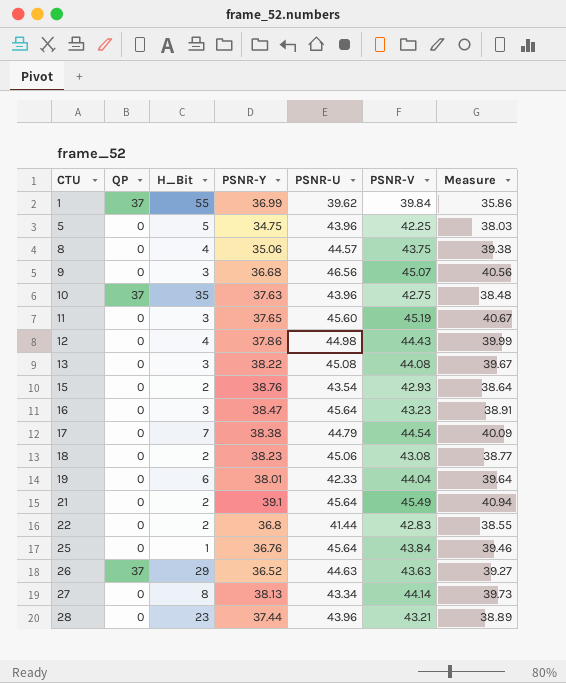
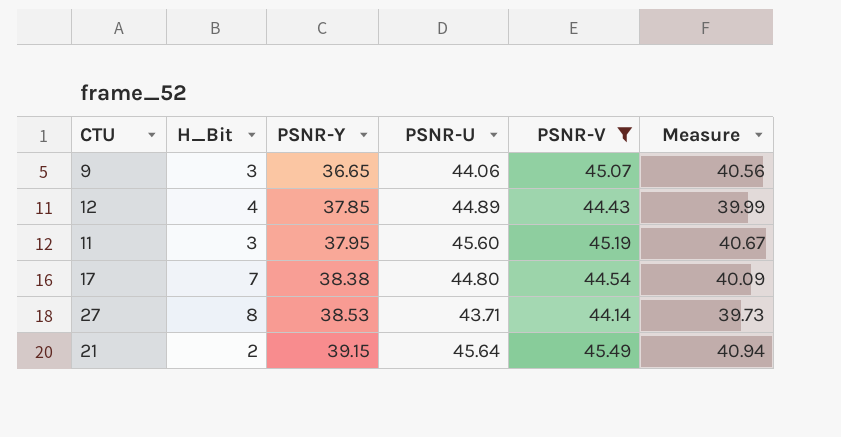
filter: none -> PSNR-V >= 44.14
row order: CTU ascending -> PSNR-Y ascending
column QP | position: 2 -> none
9 | PSNR-Y: 36.68 -> 36.65
9 | PSNR-U: 46.56 -> 44.06
12 | PSNR-Y: 37.86 -> 37.85
12 | PSNR-U: 44.98 -> 44.89
11 | PSNR-Y: 37.65 -> 37.95
17 | PSNR-U: 44.79 -> 44.80
27 | PSNR-Y: 38.13 -> 38.53
27 | PSNR-U: 43.34 -> 43.71
21 | PSNR-Y: 39.1 -> 39.15

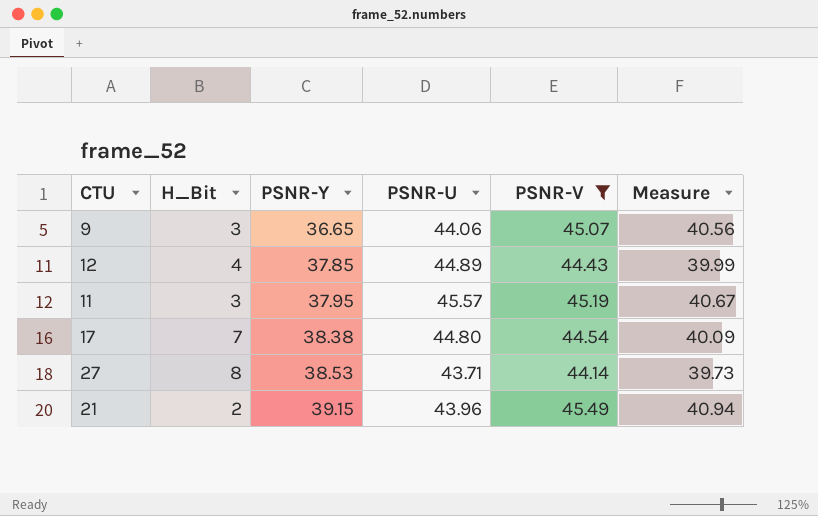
11 | PSNR-U: 45.60 -> 45.57
21 | PSNR-U: 45.64 -> 43.96

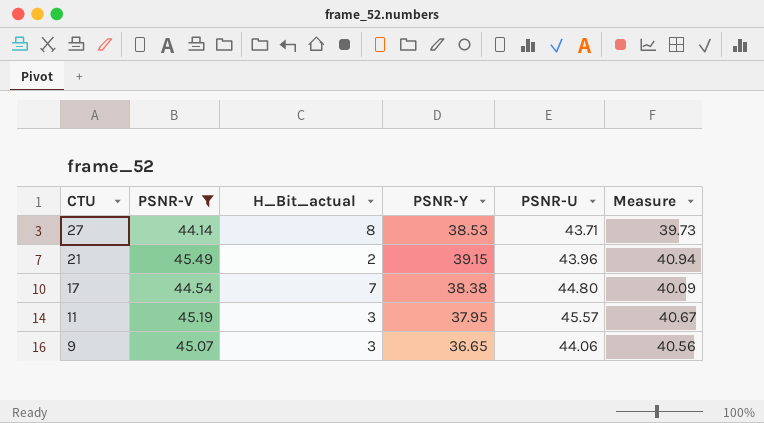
row order: PSNR-Y ascending -> CTU descending
column PSNR-V | position: 5 -> 2
column name: H_Bit -> H_Bit_actual
row 12: 4 | 37.85 | 44.89 | 44.43 | 39.99 -> none

